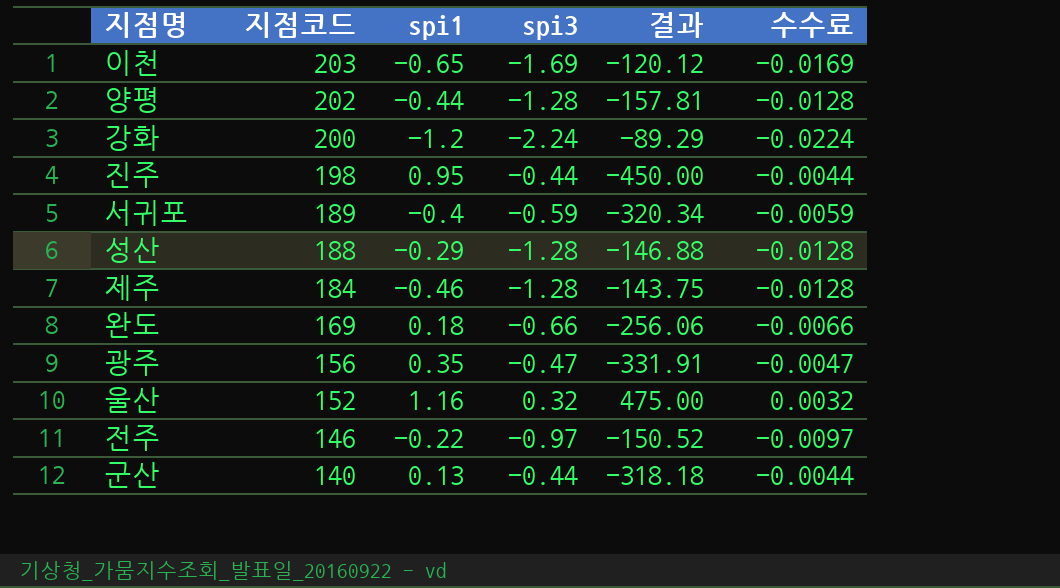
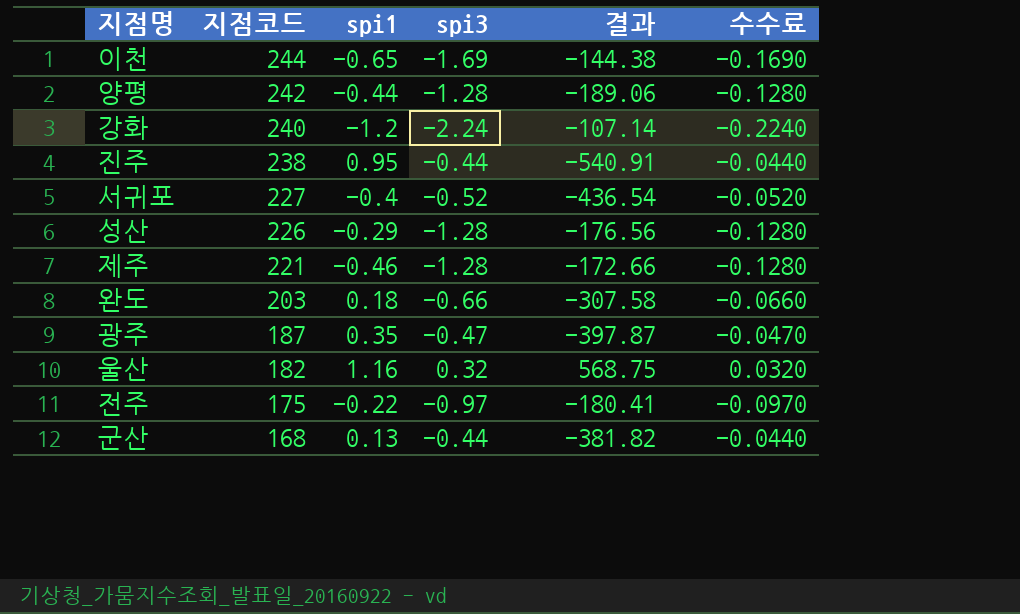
column 수수료 | formula: [spi3] * 0.01 -> [spi3] * 0.1
이천 | 지점코드: 203 -> 244
이천 | 결과: -120.12 -> -144.38
양평 | 지점코드: 202 -> 242
양평 | 결과: -157.81 -> -189.06
강화 | 지점코드: 200 -> 240
강화 | 결과: -89.29 -> -107.14
진주 | 지점코드: 198 -> 238
진주 | 결과: -450.00 -> -540.91
서귀포 | 지점코드: 189 -> 227
서귀포 | spi3: -0.59 -> -0.52
서귀포 | 결과: -320.34 -> -436.54
성산 | 지점코드: 188 -> 226
성산 | 결과: -146.88 -> -176.56
제주 | 지점코드: 184 -> 221
제주 | 결과: -143.75 -> -172.66
완도 | 지점코드: 169 -> 203
완도 | 결과: -256.06 -> -307.58
광주 | 지점코드: 156 -> 187
광주 | 결과: -331.91 -> -397.87
울산 | 지점코드: 152 -> 182
울산 | 결과: 475.00 -> 568.75
전주 | 지점코드: 146 -> 175
전주 | 결과: -150.52 -> -180.41
군산 | 지점코드: 140 -> 168
군산 | 결과: -318.18 -> -381.82

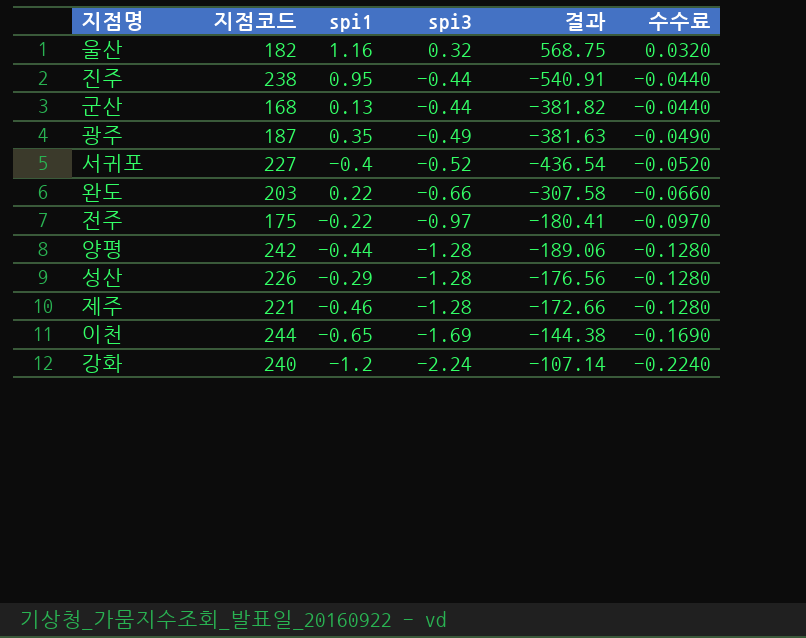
row order: 지점코드 descending -> spi3 descending
광주 | spi3: -0.47 -> -0.49
광주 | 결과: -397.87 -> -381.63
광주 | 수수료: -0.0470 -> -0.0490
완도 | spi1: 0.18 -> 0.22

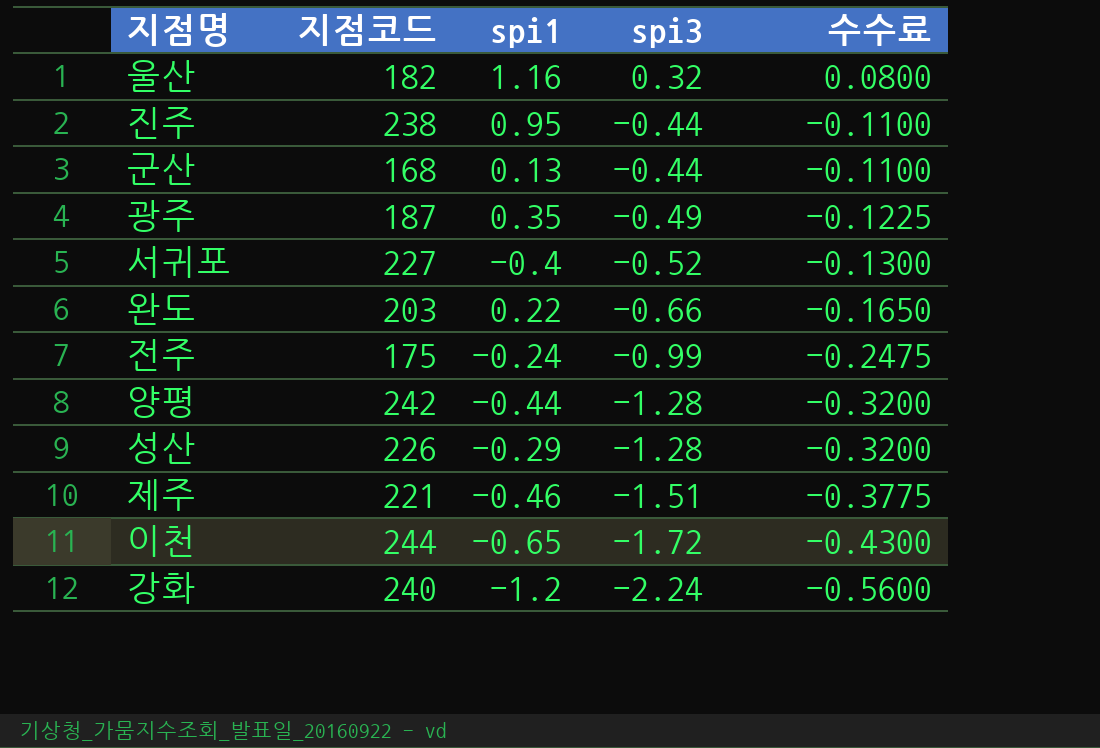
column 결과 | formula: [지점코드] / [spi3] -> none
column 수수료 | formula: [spi3] * 0.1 -> [spi3] * 0.25
전주 | spi1: -0.22 -> -0.24
전주 | spi3: -0.97 -> -0.99
제주 | spi3: -1.28 -> -1.51
이천 | spi3: -1.69 -> -1.72

